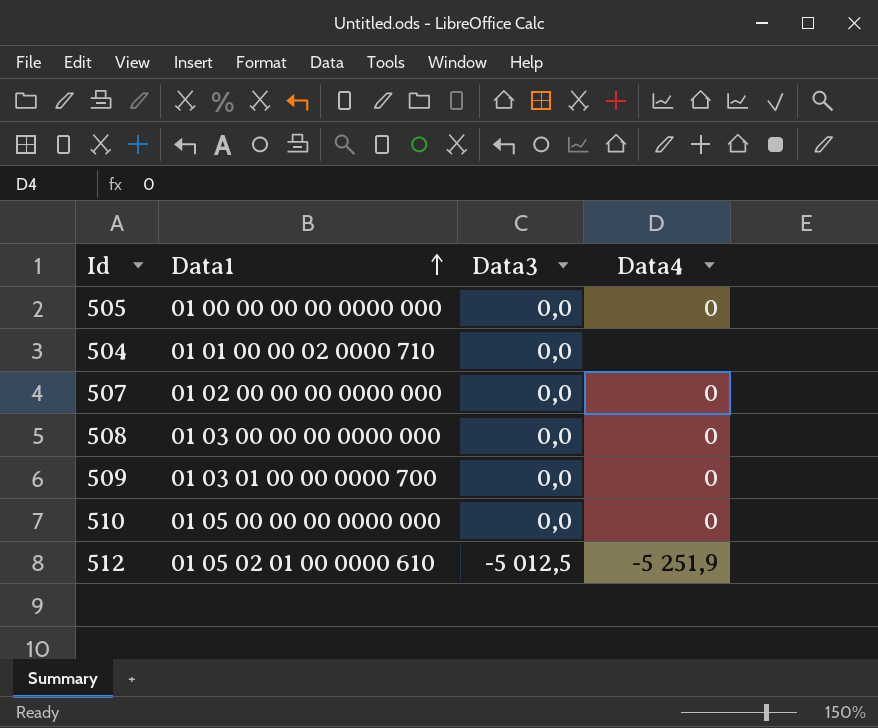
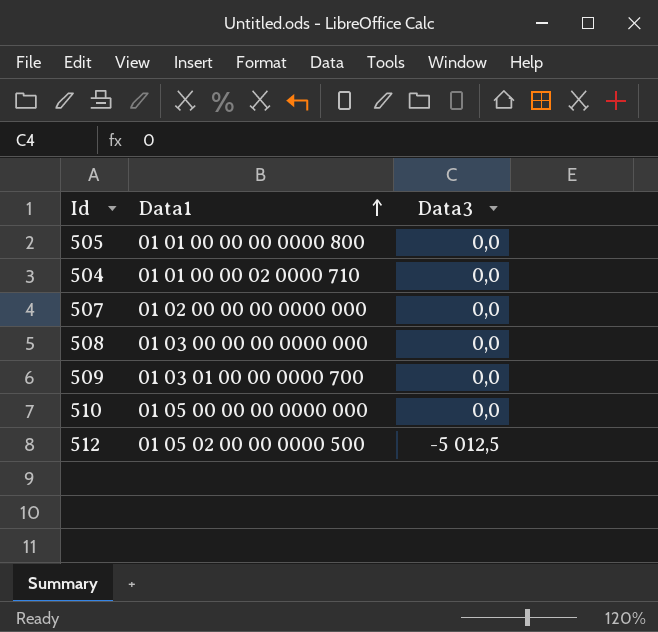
column Data4 | position: 4 -> none
505 | Data1: 01 00 00 00 00 0000 000 -> 01 01 00 00 00 0000 800
512 | Data1: 01 05 02 01 00 0000 610 -> 01 05 02 00 00 0000 500

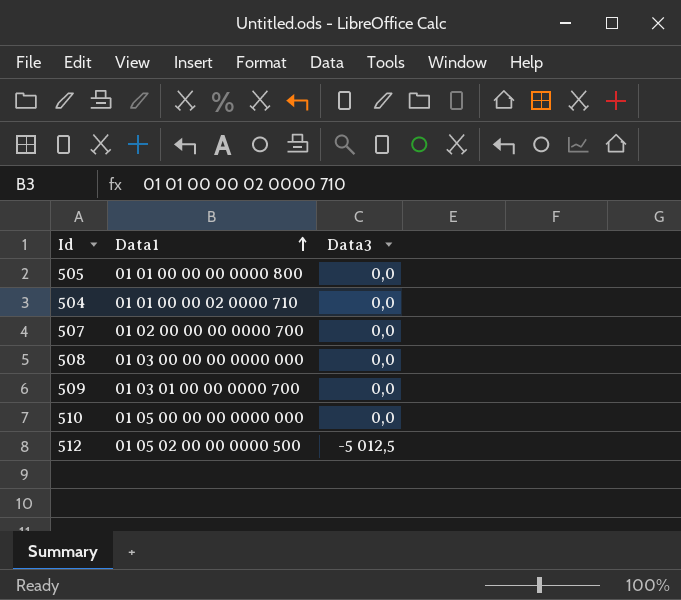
507 | Data1: 01 02 00 00 00 0000 000 -> 01 02 00 00 00 0000 700

